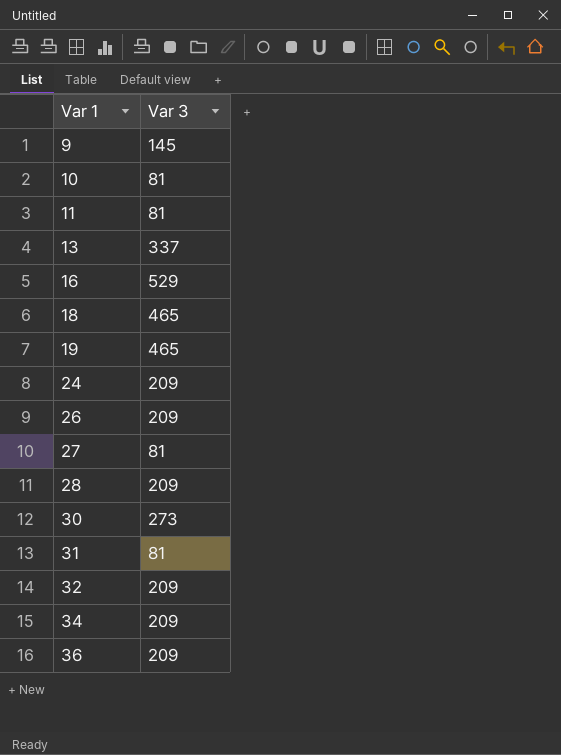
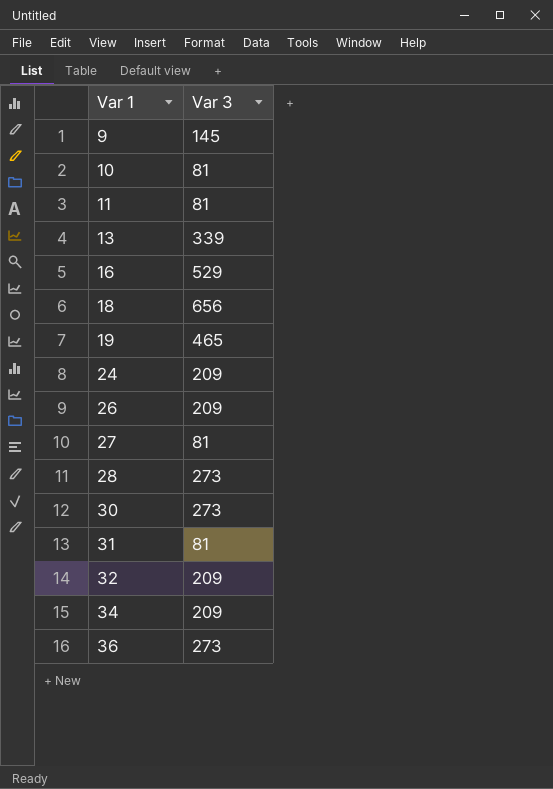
13 | Var 3: 337 -> 339
18 | Var 3: 465 -> 656
28 | Var 3: 209 -> 273
36 | Var 3: 209 -> 273

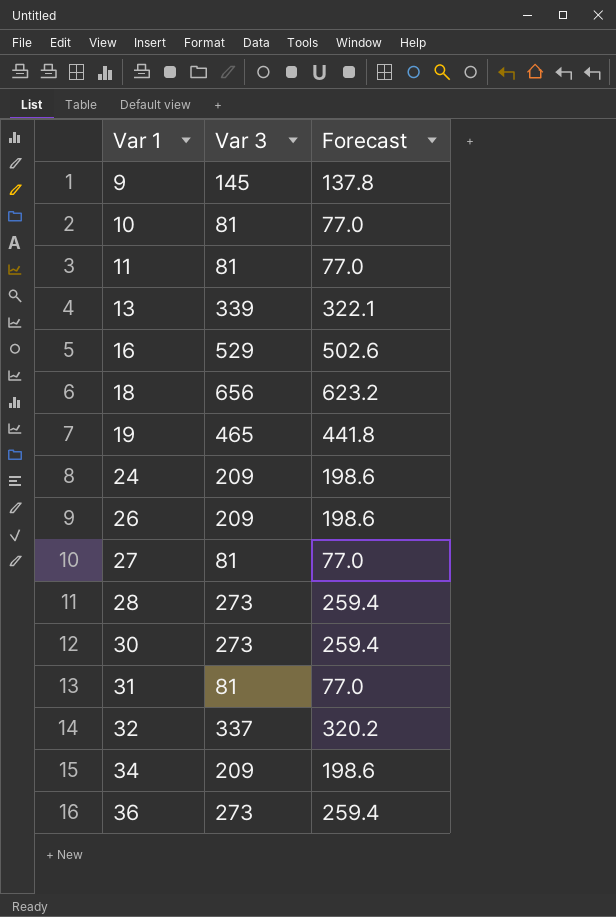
column Forecast | formula: none -> [Var 3] * 0.95
32 | Var 3: 209 -> 337

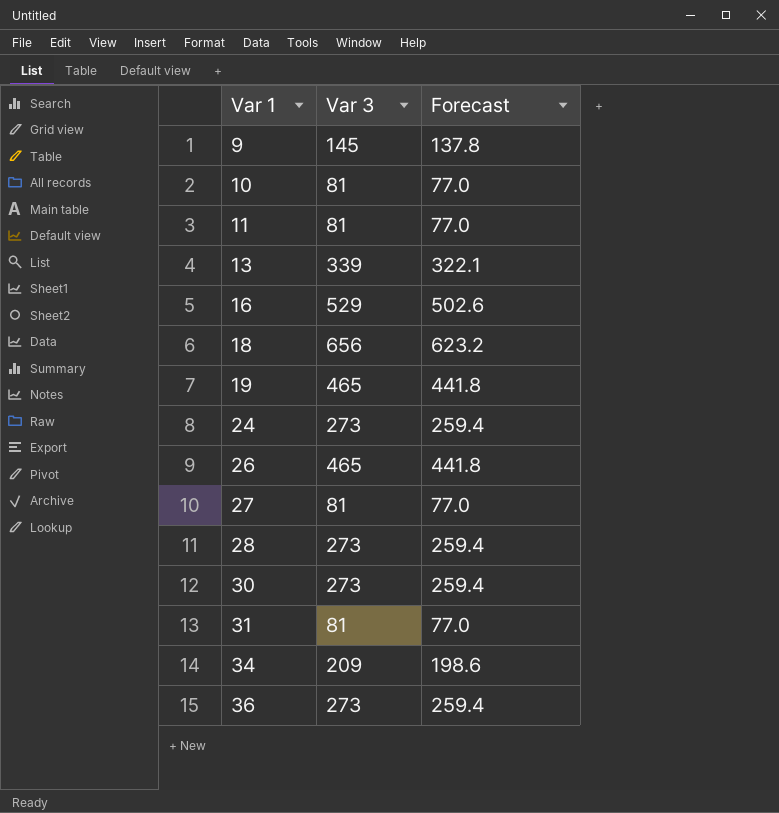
row 32: 337 | 320.2 -> none
24 | Var 3: 209 -> 273
24 | Forecast: 198.6 -> 259.4
26 | Var 3: 209 -> 465
26 | Forecast: 198.6 -> 441.8

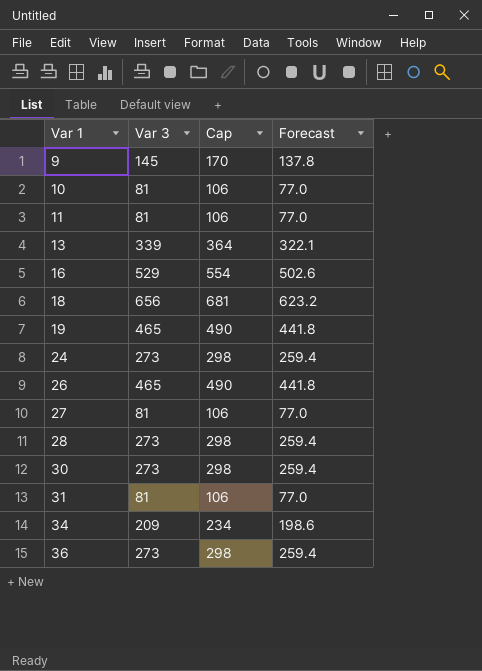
column Cap | formula: none -> [Var 3] + 25

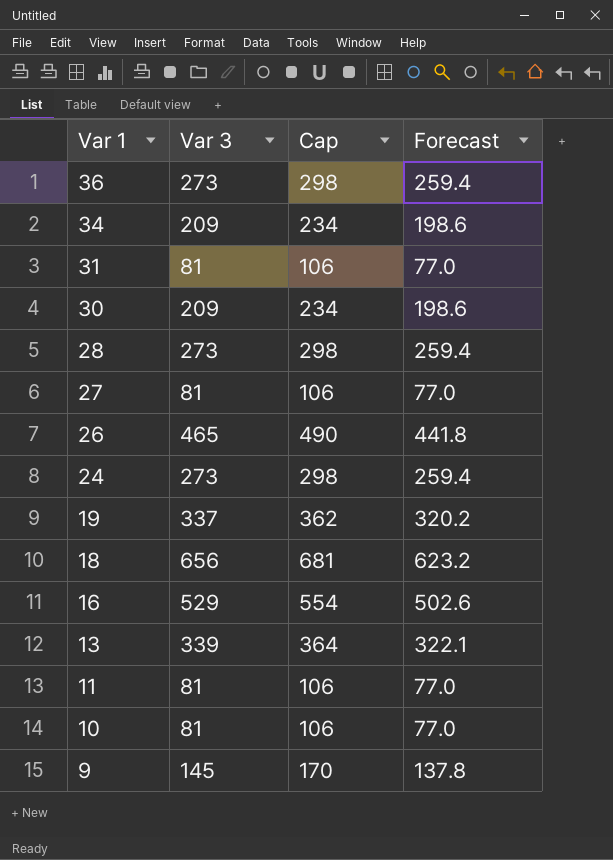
row order: Var 1 ascending -> Var 1 descending
30 | Var 3: 273 -> 209
30 | Cap: 298 -> 234
30 | Forecast: 259.4 -> 198.6
19 | Var 3: 465 -> 337
19 | Cap: 490 -> 362
19 | Forecast: 441.8 -> 320.2

